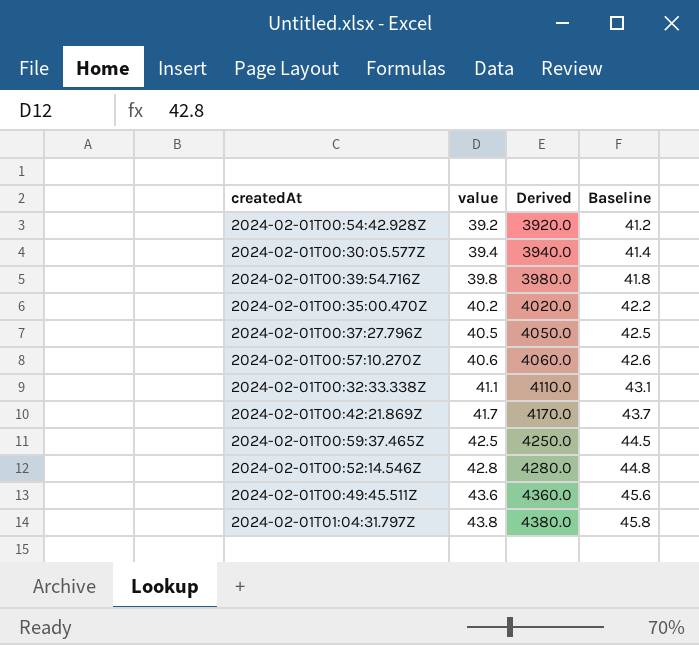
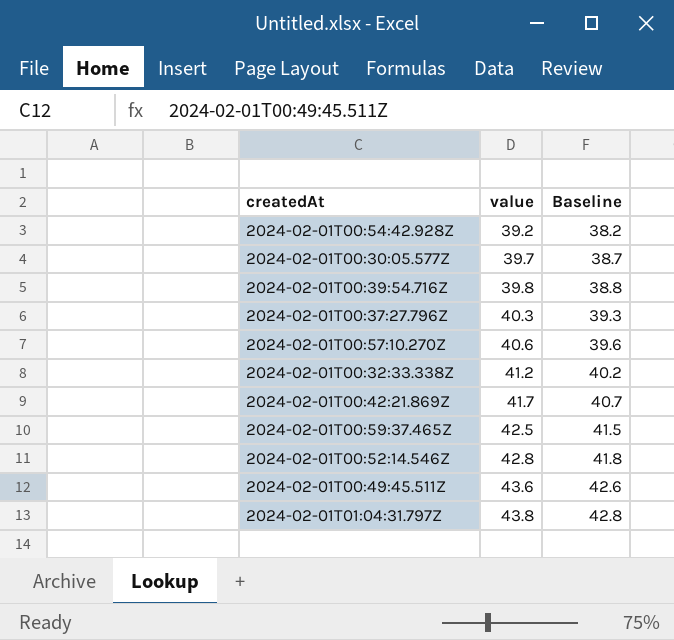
column Derived | formula: [value] * 100 -> none
column Baseline | formula: [value] + 2 -> [value] - 1
row 2024-02-01T00:35:00.470Z: 40.2 | 4020.0 | 42.2 -> none
2024-02-01T00:30:05.577Z | value: 39.4 -> 39.7
2024-02-01T00:37:27.796Z | value: 40.5 -> 40.3
2024-02-01T00:32:33.338Z | value: 41.1 -> 41.2

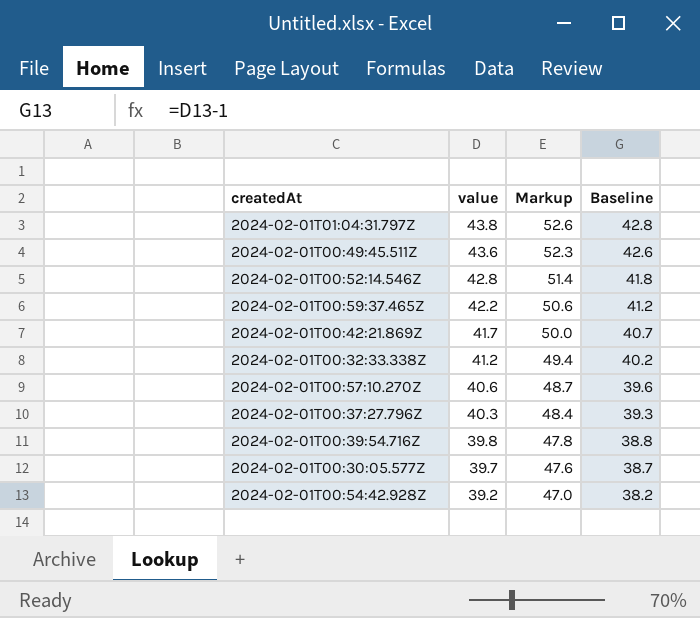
row order: value ascending -> value descending
column Markup | formula: none -> [value] * 1.2
2024-02-01T00:59:37.465Z | value: 42.5 -> 42.2
2024-02-01T00:59:37.465Z | Baseline: 41.5 -> 41.2

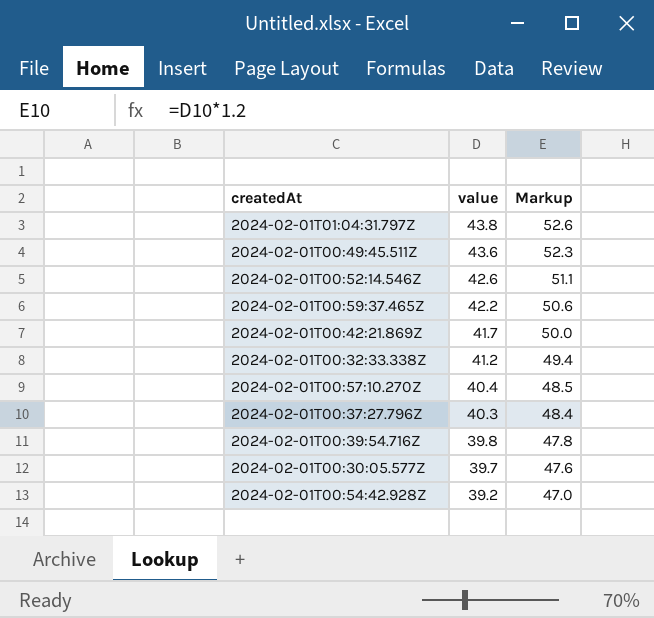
column Baseline | formula: [value] - 1 -> none
2024-02-01T00:52:14.546Z | value: 42.8 -> 42.6
2024-02-01T00:52:14.546Z | Markup: 51.4 -> 51.1
2024-02-01T00:57:10.270Z | value: 40.6 -> 40.4
2024-02-01T00:57:10.270Z | Markup: 48.7 -> 48.5

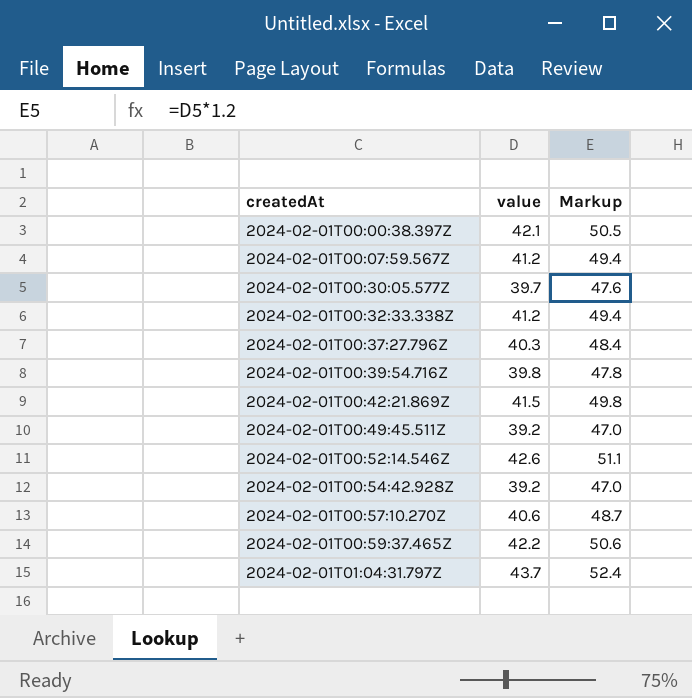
row order: value descending -> createdAt ascending
row 2024-02-01T00:00:38.397Z: none -> 42.1 | 50.5
row 2024-02-01T00:07:59.567Z: none -> 41.2 | 49.4
2024-02-01T00:42:21.869Z | value: 41.7 -> 41.5
2024-02-01T00:42:21.869Z | Markup: 50.0 -> 49.8
2024-02-01T00:49:45.511Z | value: 43.6 -> 39.2
2024-02-01T00:49:45.511Z | Markup: 52.3 -> 47.0
2024-02-01T00:57:10.270Z | value: 40.4 -> 40.6
2024-02-01T00:57:10.270Z | Markup: 48.5 -> 48.7
2024-02-01T01:04:31.797Z | value: 43.8 -> 43.7
2024-02-01T01:04:31.797Z | Markup: 52.6 -> 52.4

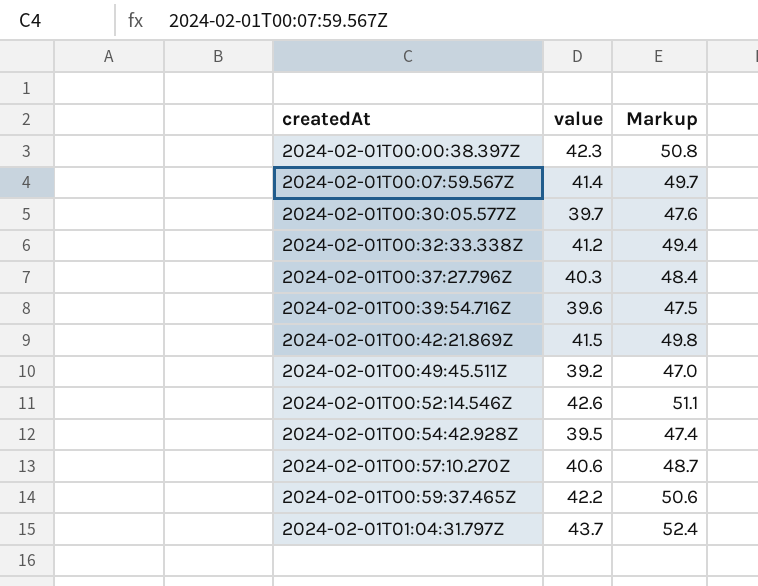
2024-02-01T00:00:38.397Z | value: 42.1 -> 42.3
2024-02-01T00:00:38.397Z | Markup: 50.5 -> 50.8
2024-02-01T00:07:59.567Z | value: 41.2 -> 41.4
2024-02-01T00:07:59.567Z | Markup: 49.4 -> 49.7
2024-02-01T00:39:54.716Z | value: 39.8 -> 39.6
2024-02-01T00:39:54.716Z | Markup: 47.8 -> 47.5
2024-02-01T00:54:42.928Z | value: 39.2 -> 39.5
2024-02-01T00:54:42.928Z | Markup: 47.0 -> 47.4

